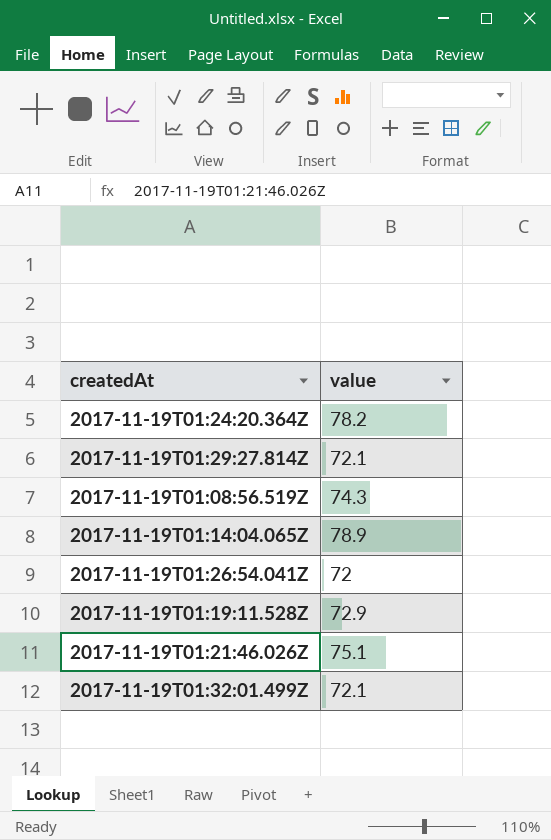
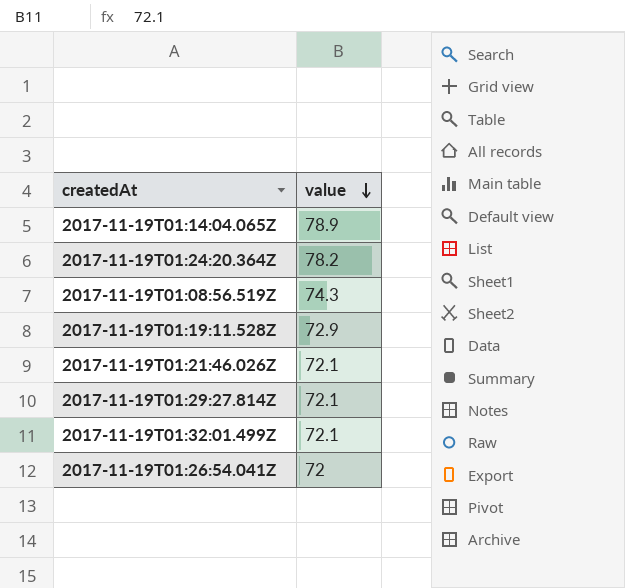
row order: none -> value descending
2017-11-19T01:21:46.026Z | value: 75.1 -> 72.1

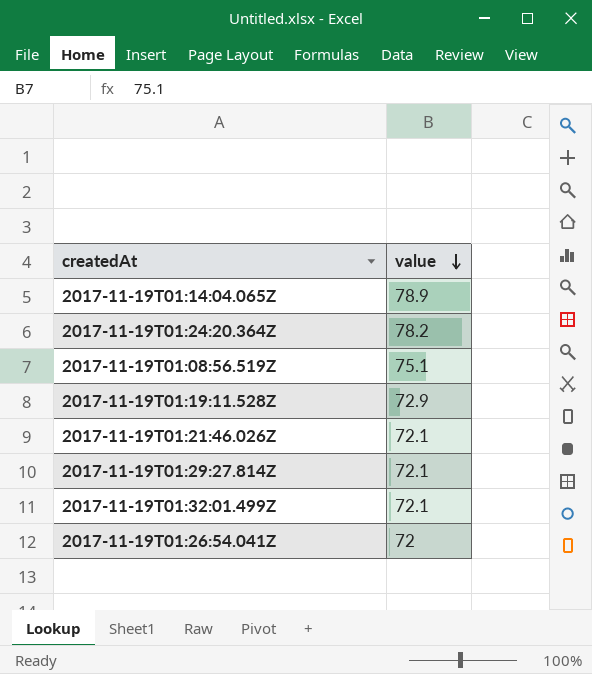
2017-11-19T01:08:56.519Z | value: 74.3 -> 75.1

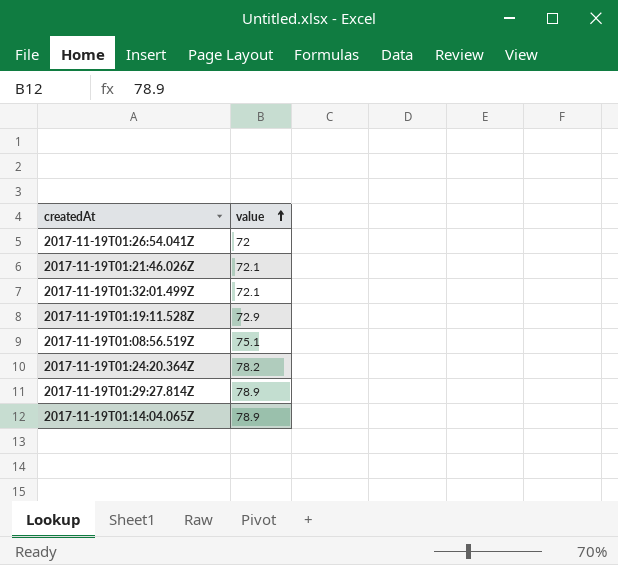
row order: value descending -> value ascending
2017-11-19T01:29:27.814Z | value: 72.1 -> 78.9

